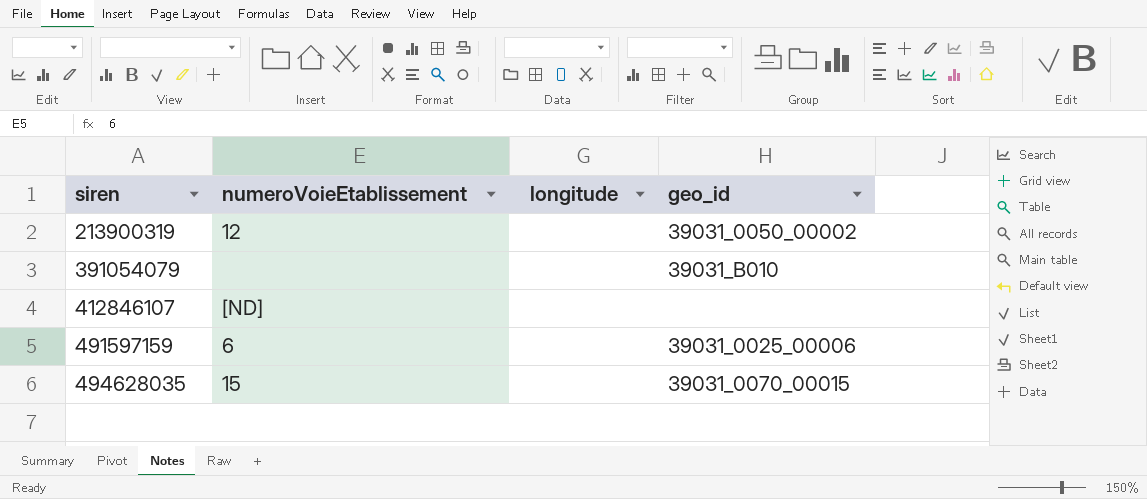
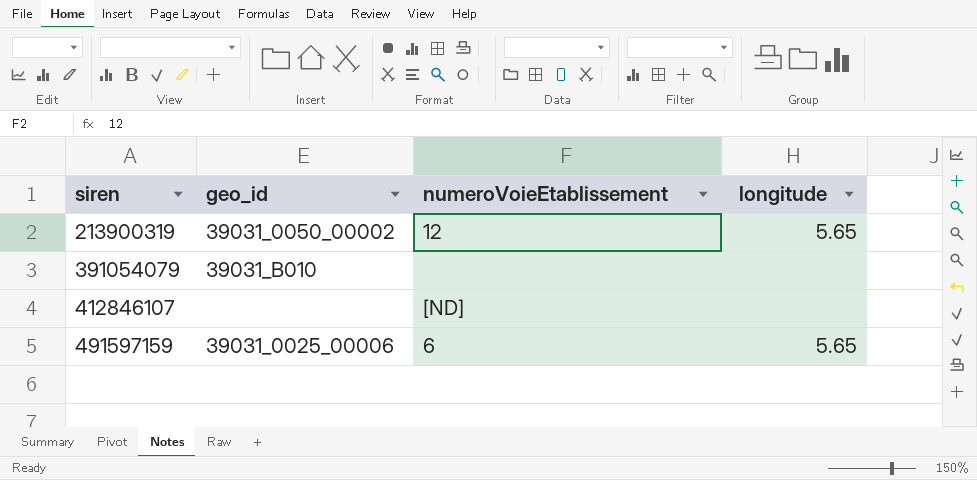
column geo_id | position: 4 -> 2
row 494628035: 15 | none | 39031_0070_00015 -> none
213900319 | longitude: none -> 5.65
491597159 | longitude: none -> 5.65

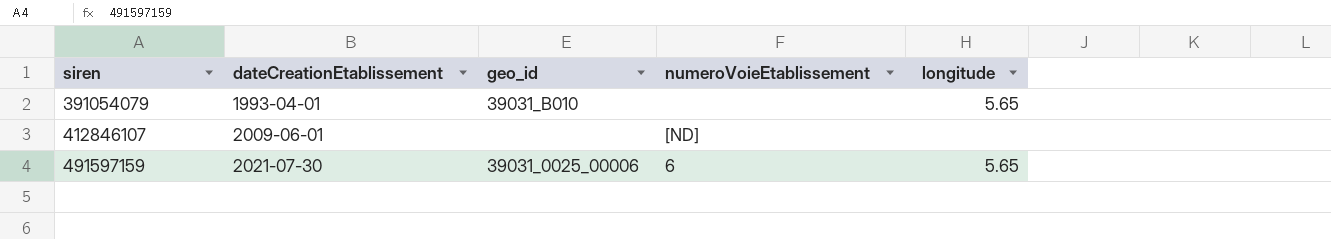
column dateCreationEtablissement | position: none -> 2
row 213900319: 39031_0050_00002 | 12 | 5.65 -> none
391054079 | longitude: none -> 5.65

